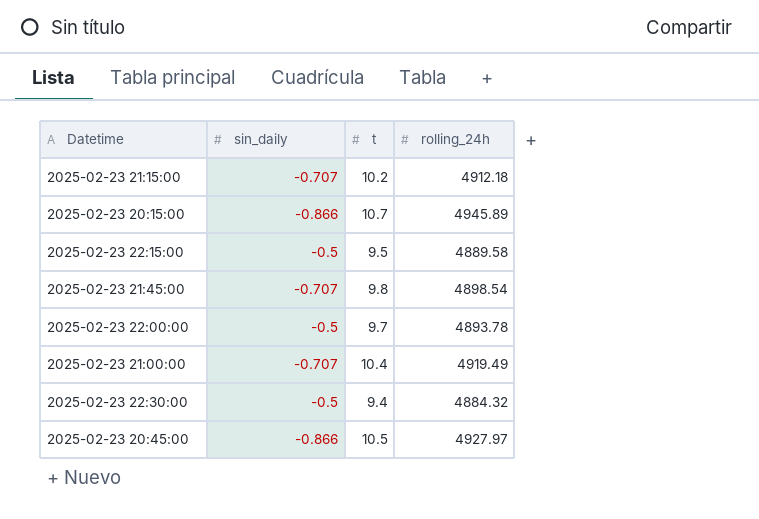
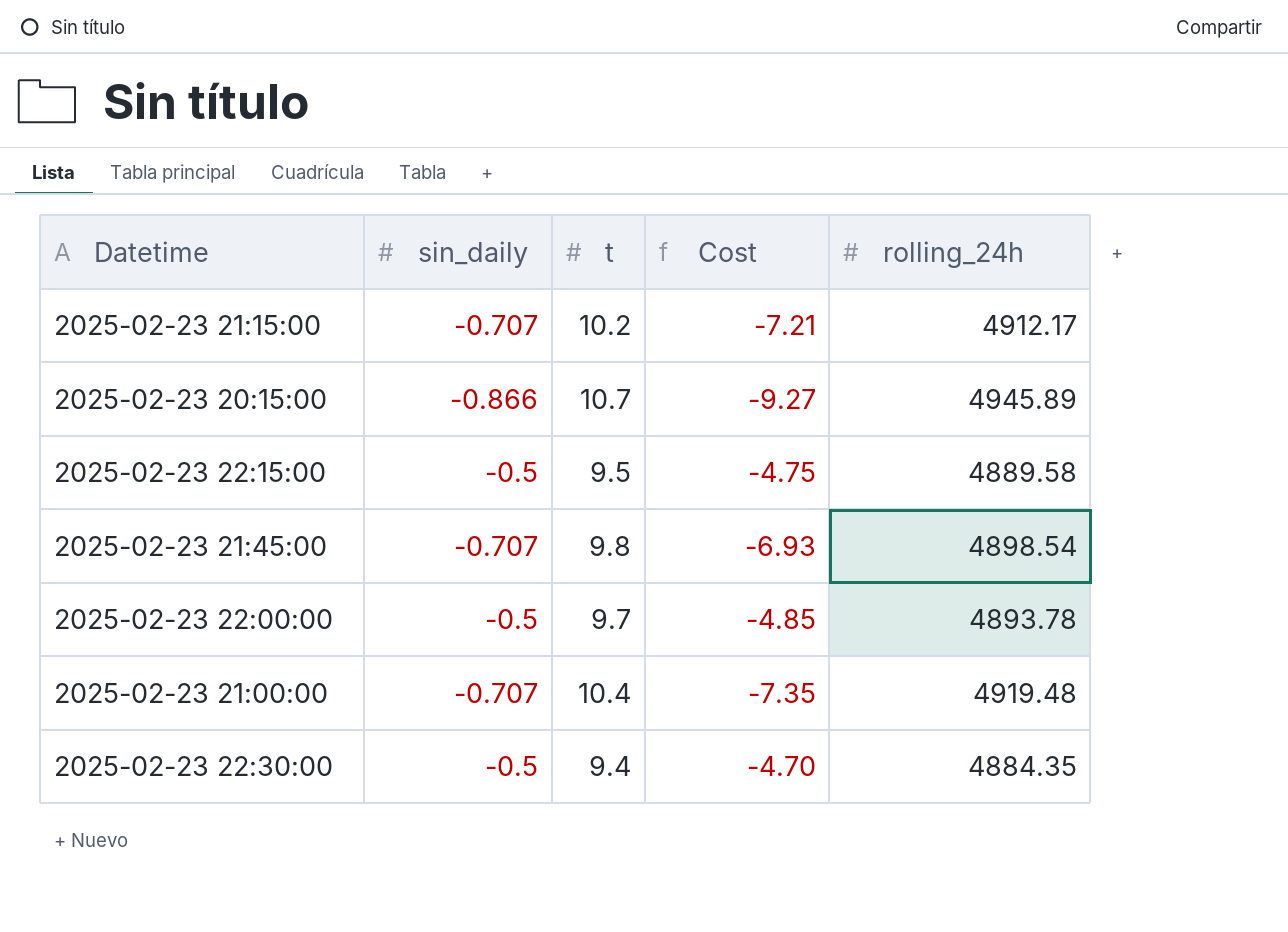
column Cost | formula: none -> [sin_daily] * [t]
row 2025-02-23 20:45:00: -0.866 | 10.5 | 4927.97 -> none
2025-02-23 21:15:00 | rolling_24h: 4912.18 -> 4912.17
2025-02-23 21:00:00 | rolling_24h: 4919.49 -> 4919.48
2025-02-23 22:30:00 | rolling_24h: 4884.32 -> 4884.35

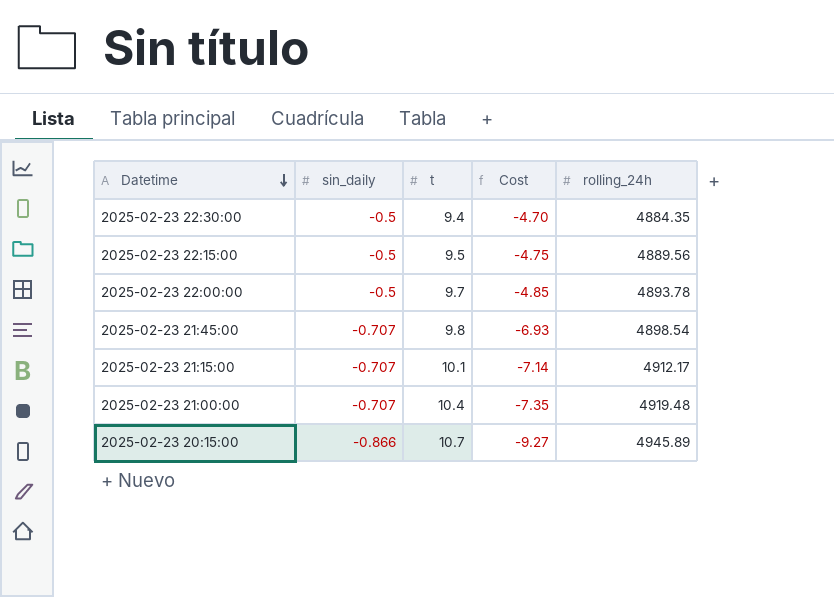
row order: none -> Datetime descending
2025-02-23 22:15:00 | rolling_24h: 4889.58 -> 4889.56
2025-02-23 21:15:00 | t: 10.2 -> 10.1
2025-02-23 21:15:00 | Cost: -7.21 -> -7.14

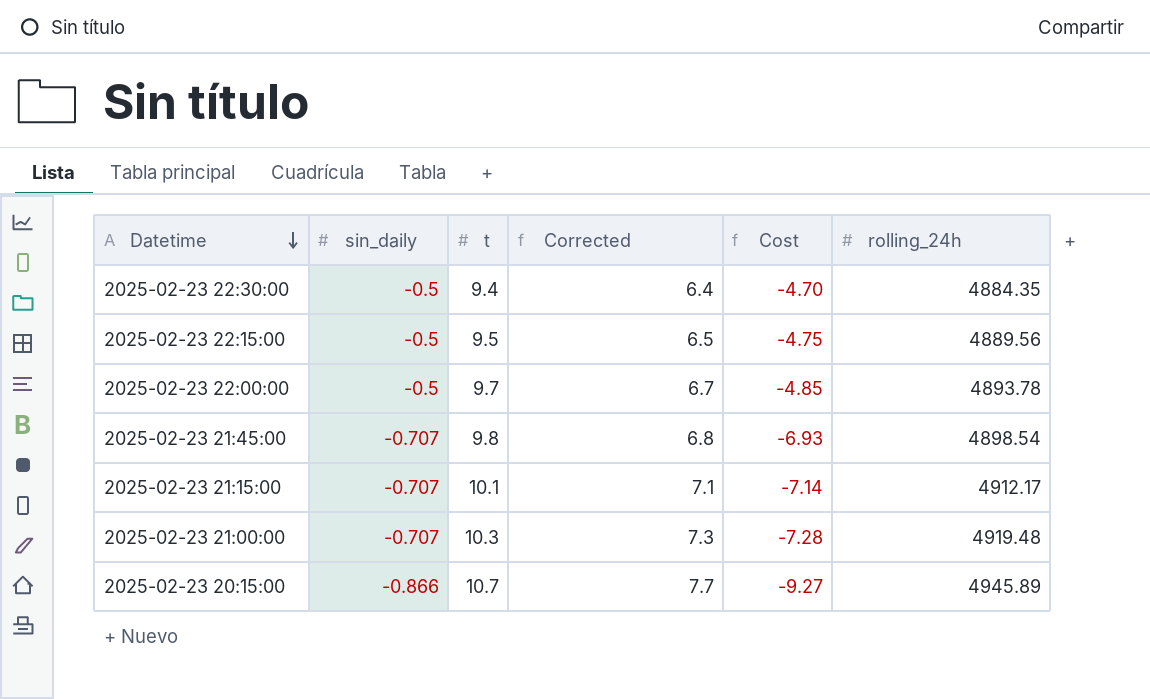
column Corrected | formula: none -> [t] - 3
2025-02-23 21:00:00 | t: 10.4 -> 10.3
2025-02-23 21:00:00 | Cost: -7.35 -> -7.28

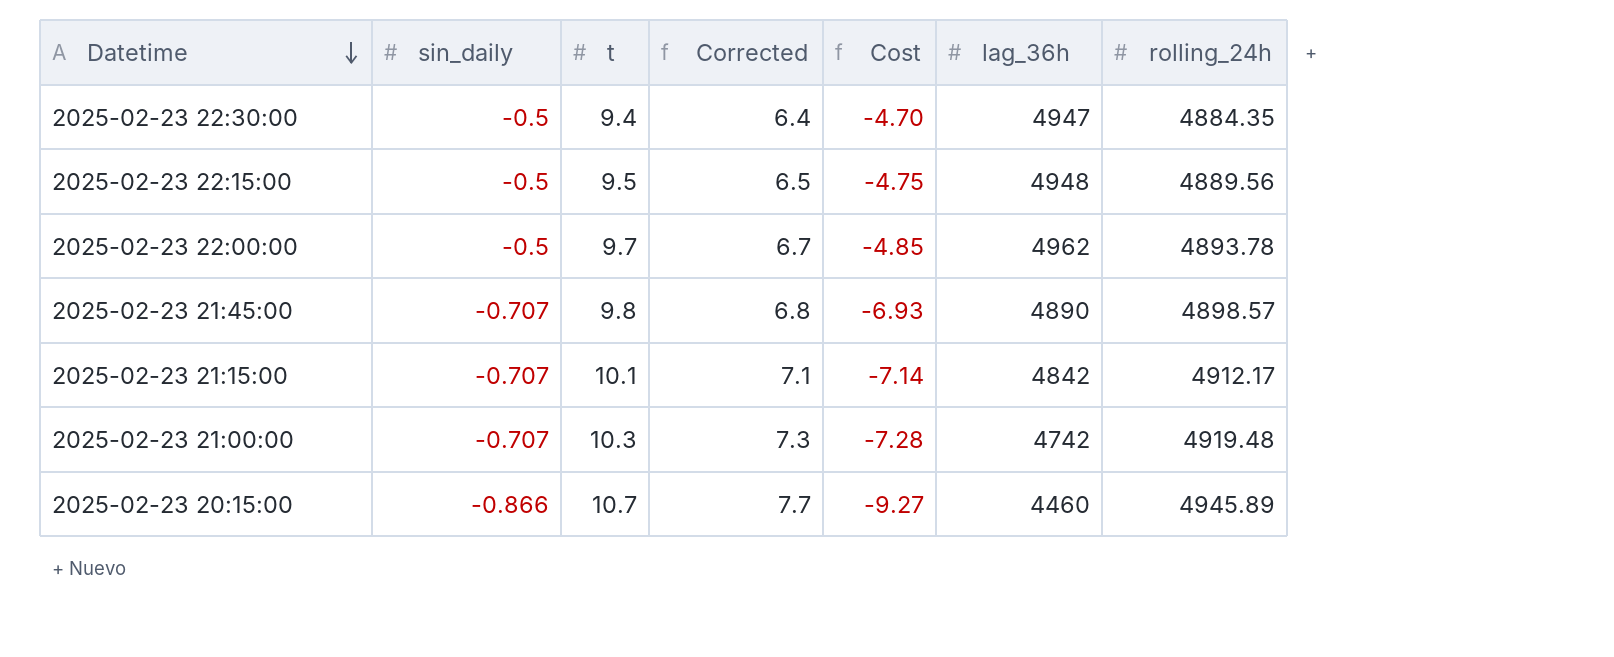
column lag_36h | position: none -> 6
2025-02-23 21:45:00 | rolling_24h: 4898.54 -> 4898.57

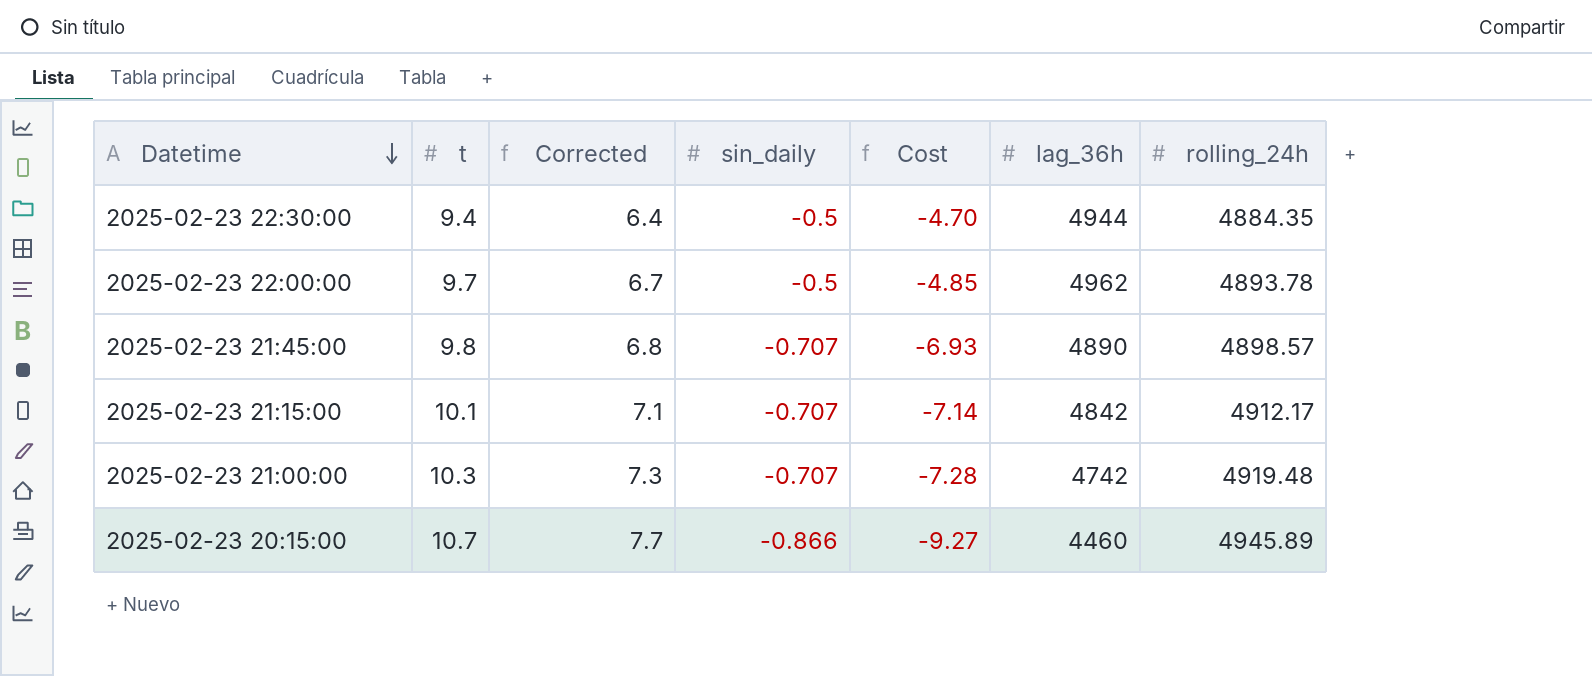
column sin_daily | position: 2 -> 4
row 2025-02-23 22:15:00: -0.5 | 9.5 | 6.5 | -4.75 | 4948 | 4889.56 -> none
2025-02-23 22:30:00 | lag_36h: 4947 -> 4944

